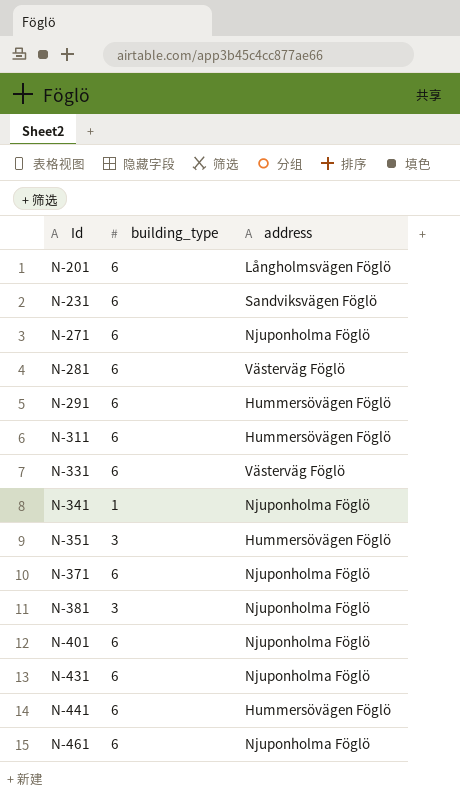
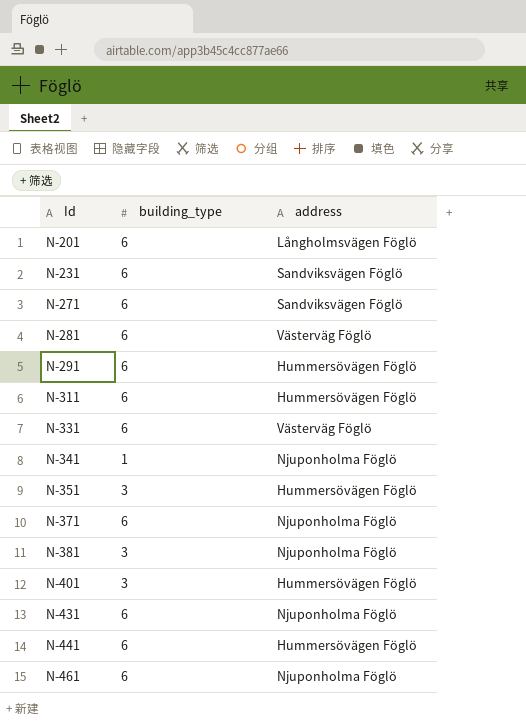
N-271 | address: Njuponholma Föglö -> Sandviksvägen Föglö
N-401 | building_type: 6 -> 3
N-401 | address: Njuponholma Föglö -> Hummersövägen Föglö

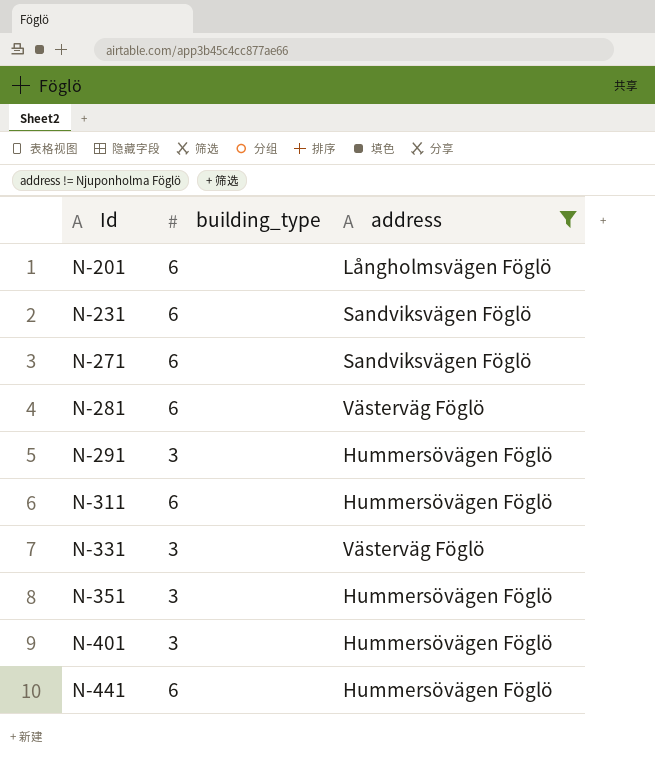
filter: none -> address != Njuponholma Föglö
N-291 | building_type: 6 -> 3
N-331 | building_type: 6 -> 3

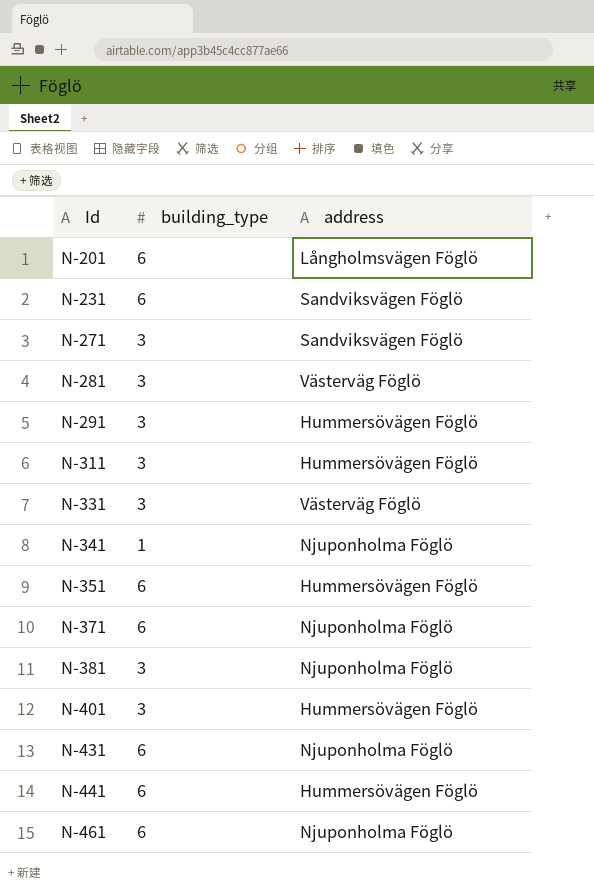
filter: address != Njuponholma Föglö -> none
N-271 | building_type: 6 -> 3
N-281 | building_type: 6 -> 3
N-311 | building_type: 6 -> 3
N-351 | building_type: 3 -> 6

